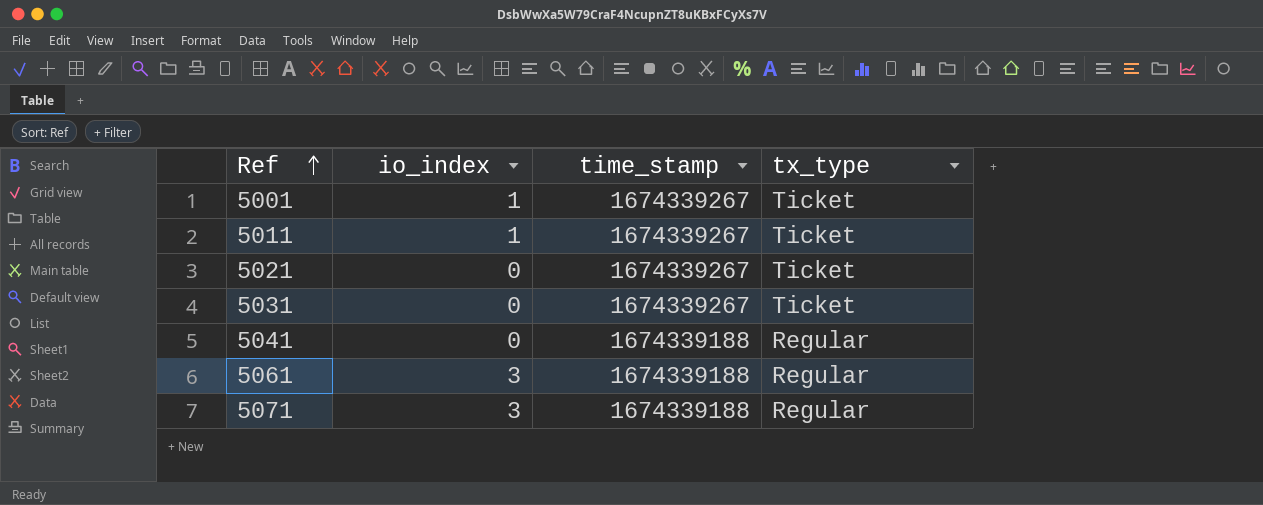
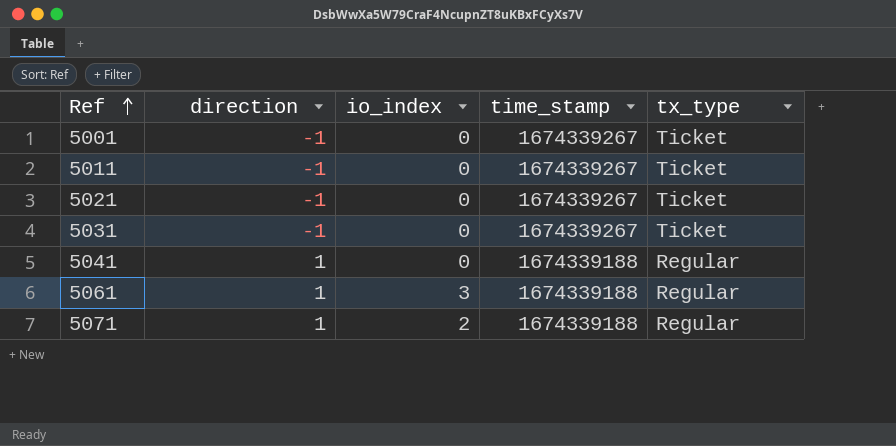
column direction | position: none -> 2
5001 | io_index: 1 -> 0
5011 | io_index: 1 -> 0
5071 | io_index: 3 -> 2

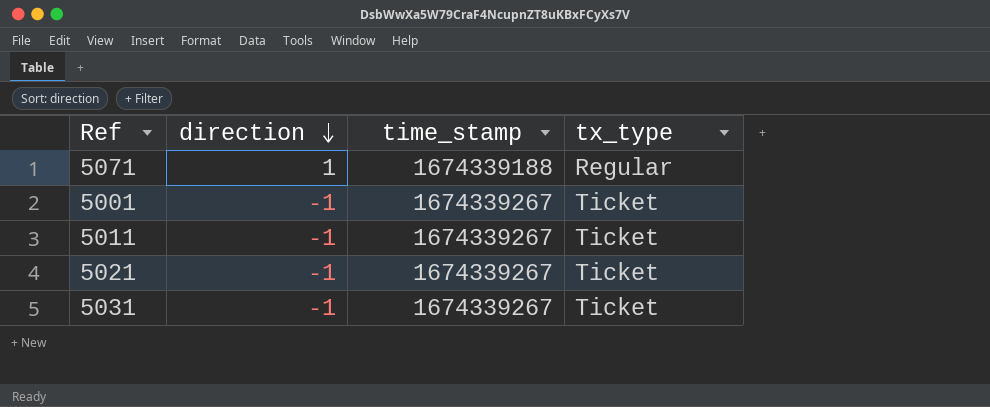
row order: Ref ascending -> direction descending
column io_index | position: 3 -> none
row 5041: 1 | 0 | 1674339188 | Regular -> none
row 5061: 1 | 3 | 1674339188 | Regular -> none

